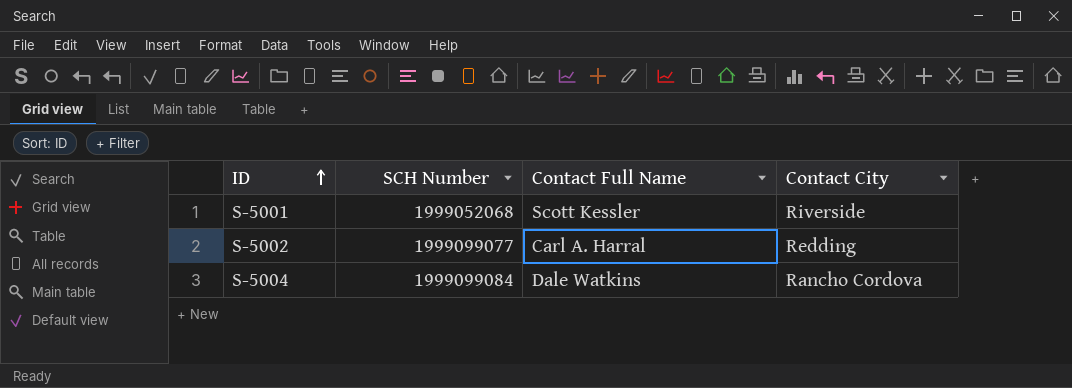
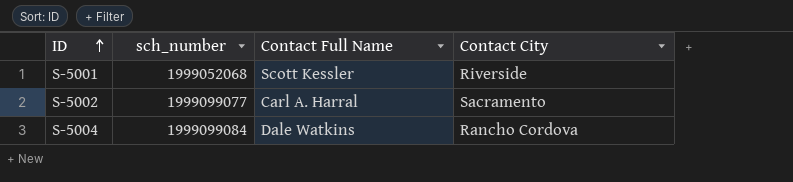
column name: SCH Number -> sch_number
S-5002 | Contact City: Redding -> Sacramento

